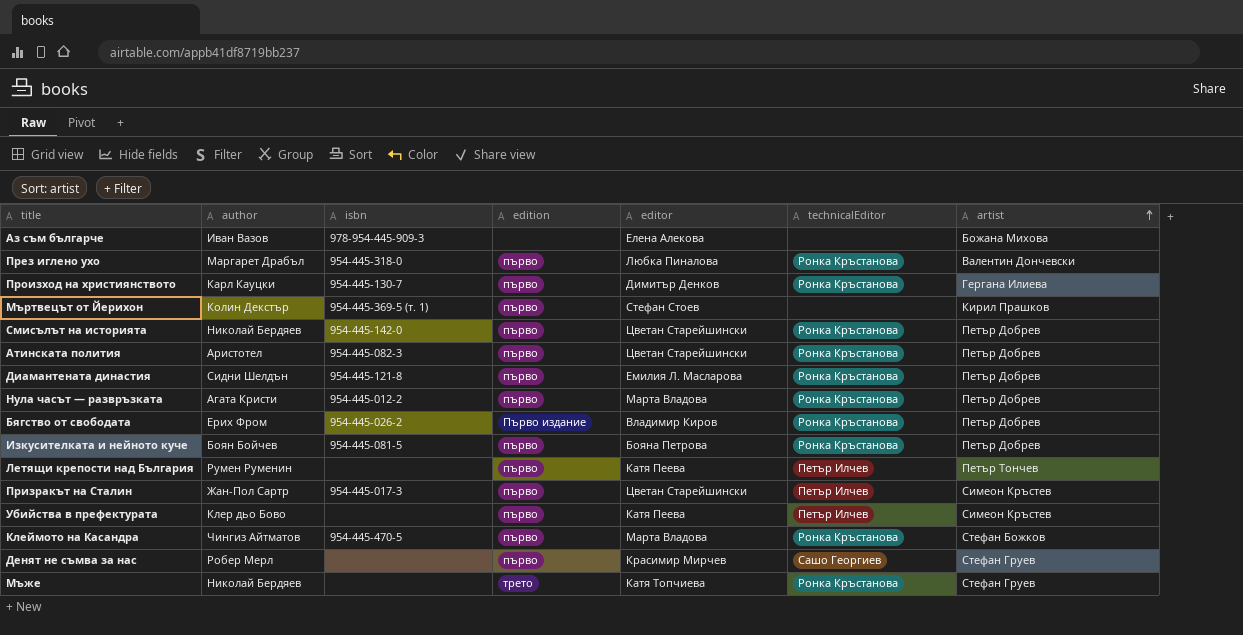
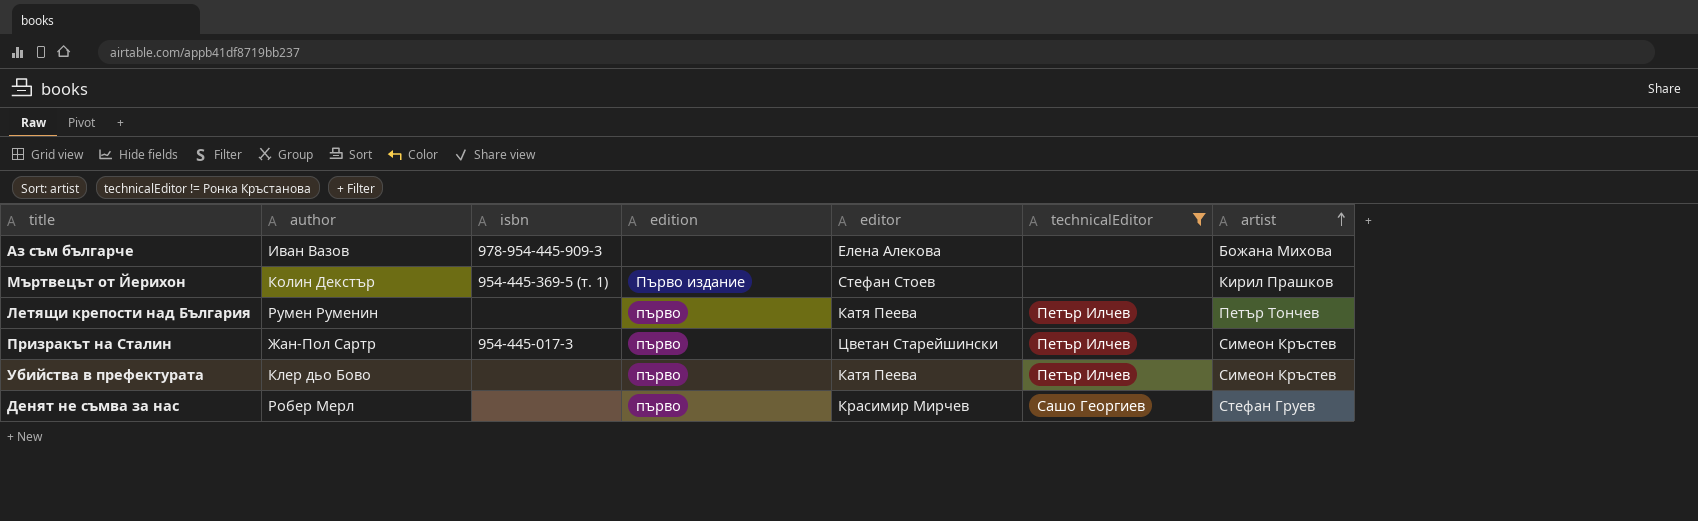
filter: none -> technicalEditor != Ронка Кръстанова
Мъртвецът от Йерихон | edition: първо -> Първо издание

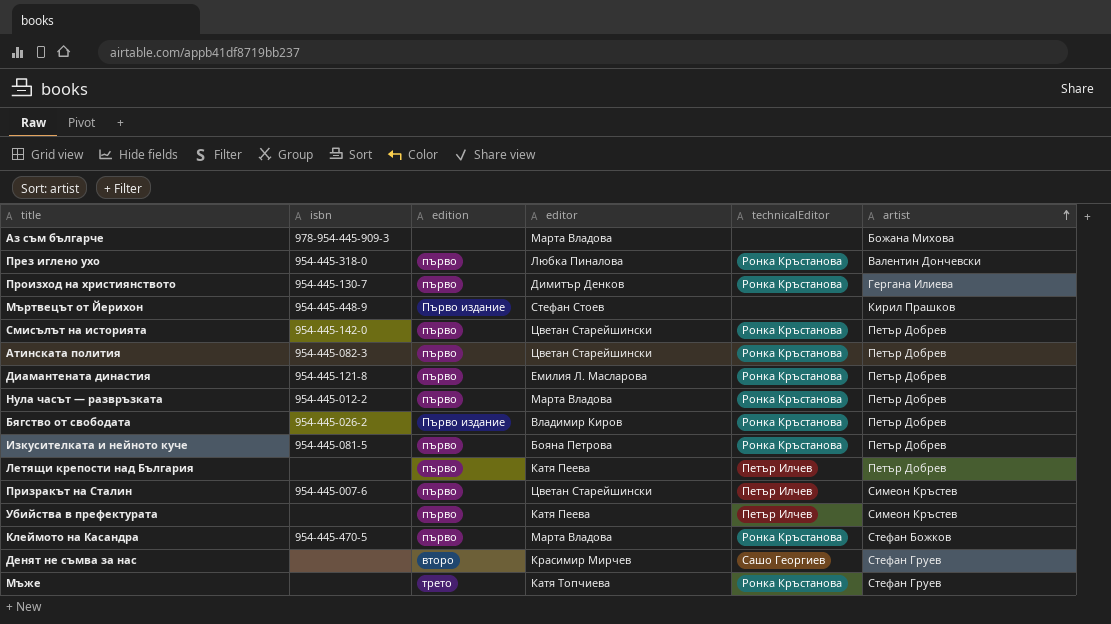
filter: technicalEditor != Ронка Кръстанова -> none
column author | position: 2 -> none
Аз съм българче | editor: Елена Алекова -> Марта Владова
Мъртвецът от Йерихон | isbn: 954-445-369-5 (т. 1) -> 954-445-448-9
Летящи крепости над България | artist: Петър Тончев -> Петър Добрев
Призракът на Сталин | isbn: 954-445-017-3 -> 954-445-007-6
Денят не съмва за нас | edition: първо -> второ

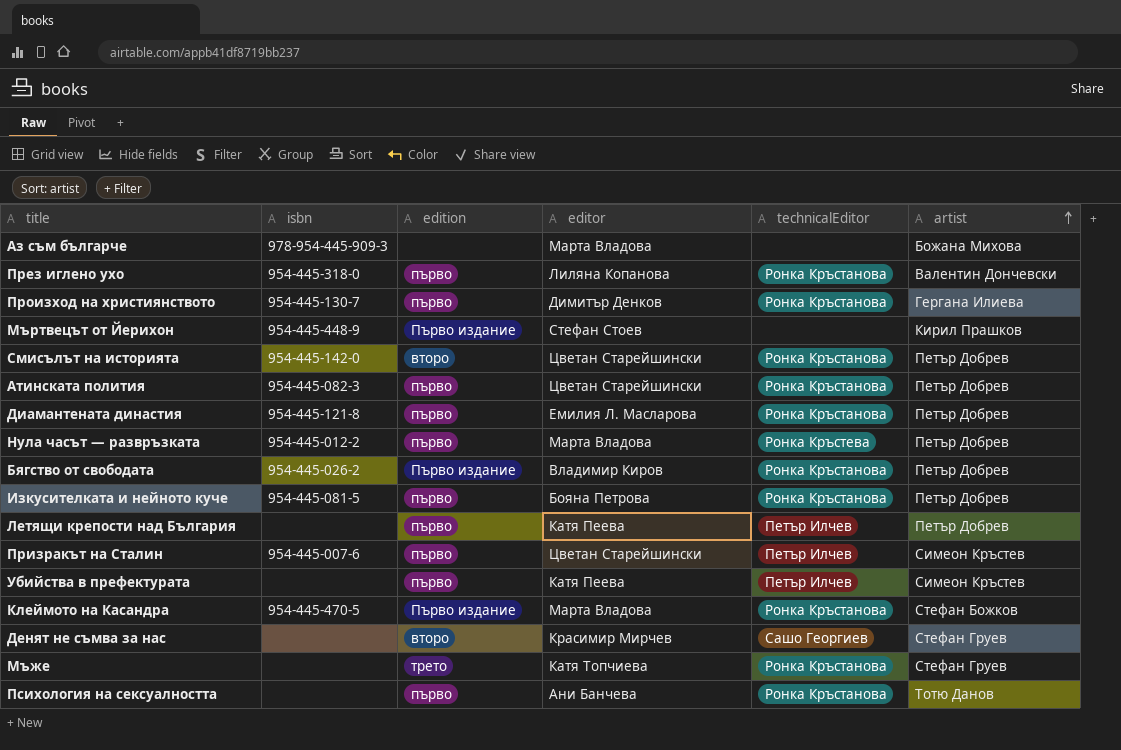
През иглено ухо | editor: Любка Пиналова -> Лиляна Копанова
Смисълът на историята | edition: първо -> второ
Нула часът — развръзката | technicalEditor: Ронка Кръстанова -> Ронка Кръстева
Клеймото на Касандра | edition: първо -> Първо издание
row Психология на сексуалността: none -> none | първо | Ани Банчева | Ронка Кръстанова | Тотю Данов

